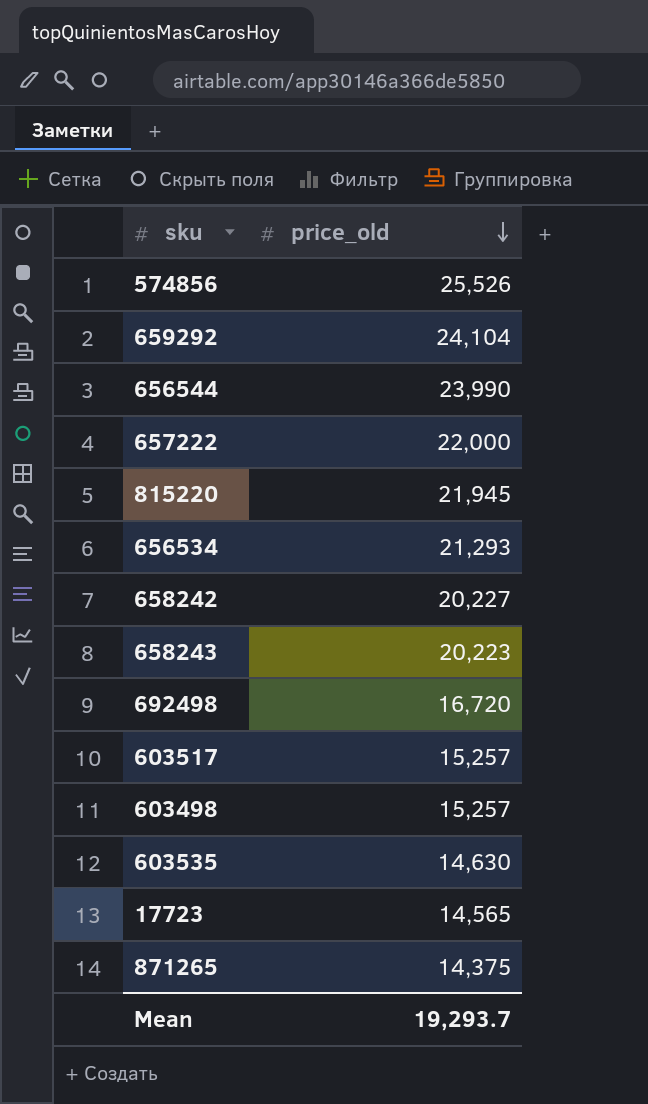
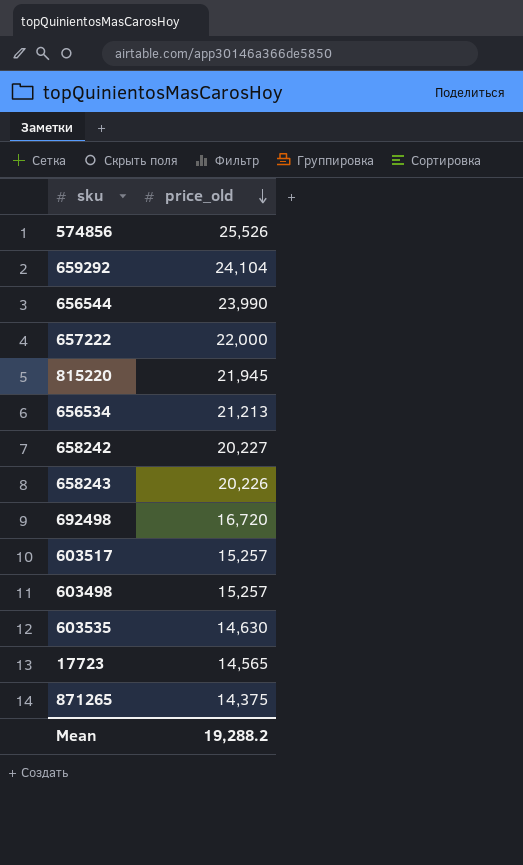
656534 | price_old: 21,293 -> 21,213
658243 | price_old: 20,223 -> 20,226
Mean | price_old: 19,293.7 -> 19,288.2

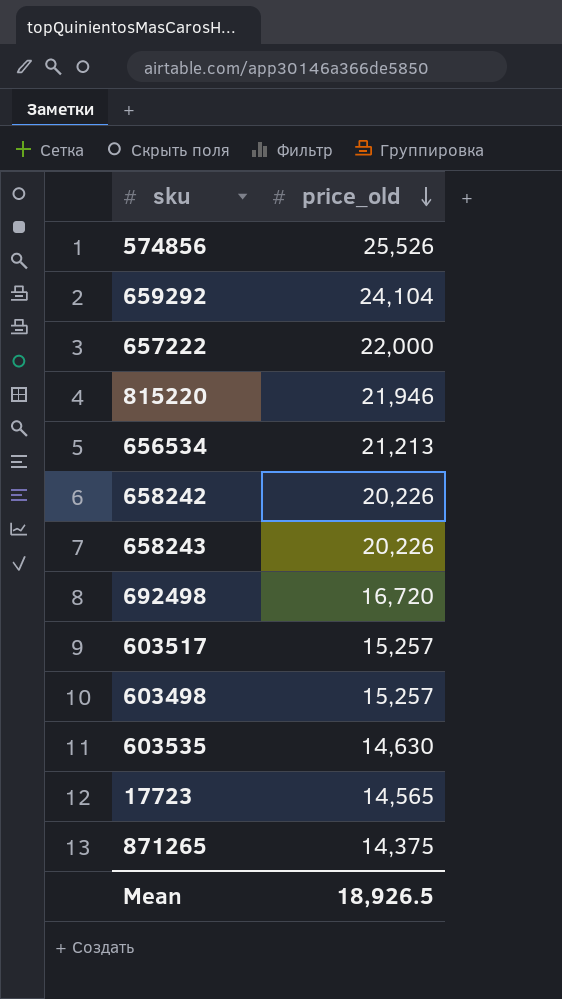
row 656544: 23,990 -> none
815220 | price_old: 21,945 -> 21,946
658242 | price_old: 20,227 -> 20,226
Mean | price_old: 19,288.2 -> 18,926.5

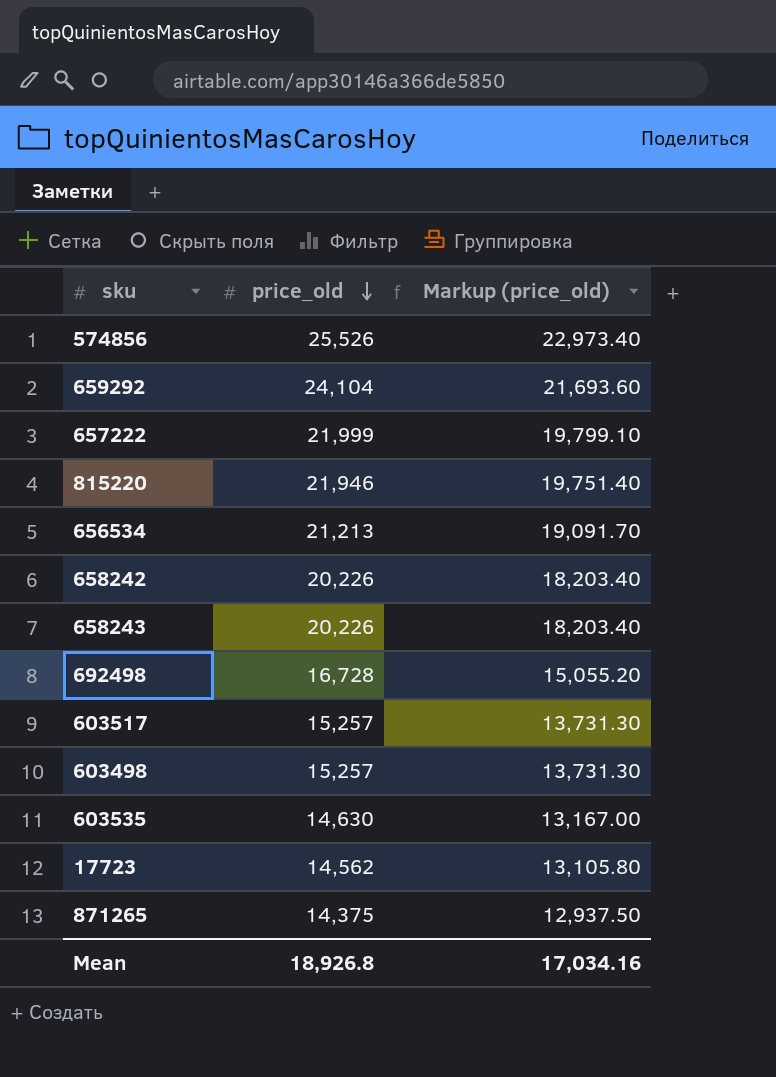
column Markup (price_old) | formula: none -> [price_old] * 0.9
657222 | price_old: 22,000 -> 21,999
692498 | price_old: 16,720 -> 16,728
17723 | price_old: 14,565 -> 14,562
Mean | price_old: 18,926.5 -> 18,926.8

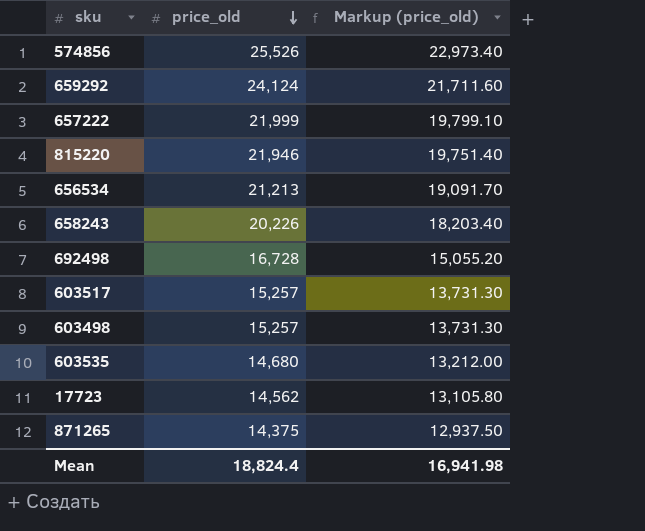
row 658242: 20,226 | 18,203.40 -> none
659292 | price_old: 24,104 -> 24,124
659292 | Markup (price_old): 21,693.60 -> 21,711.60
603535 | price_old: 14,630 -> 14,680
603535 | Markup (price_old): 13,167.00 -> 13,212.00
Mean | price_old: 18,926.8 -> 18,824.4
Mean | Markup (price_old): 17,034.16 -> 16,941.98

